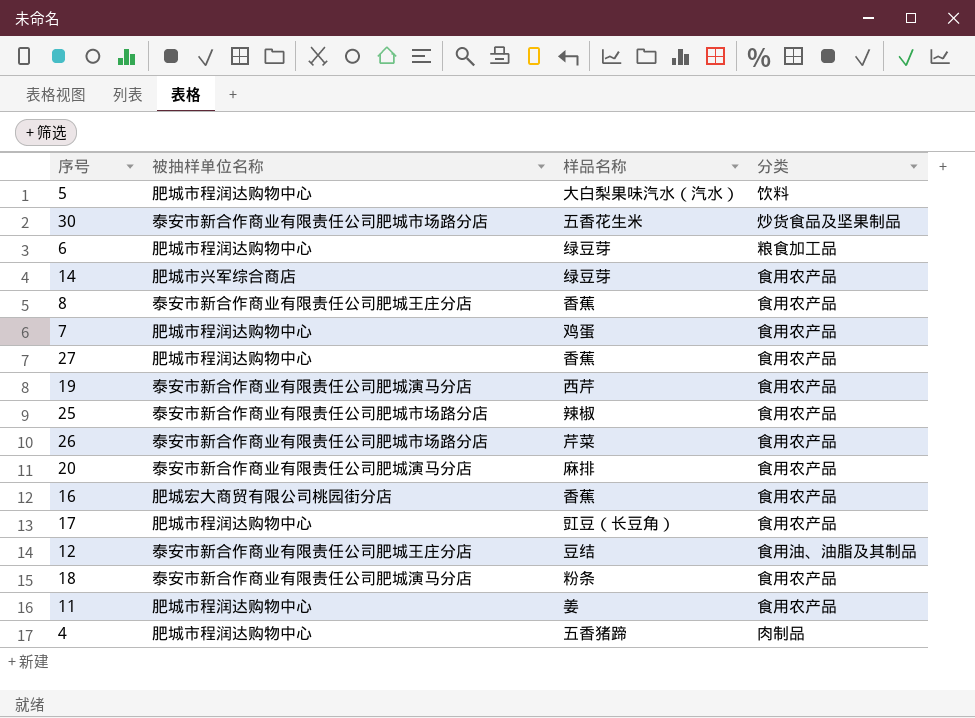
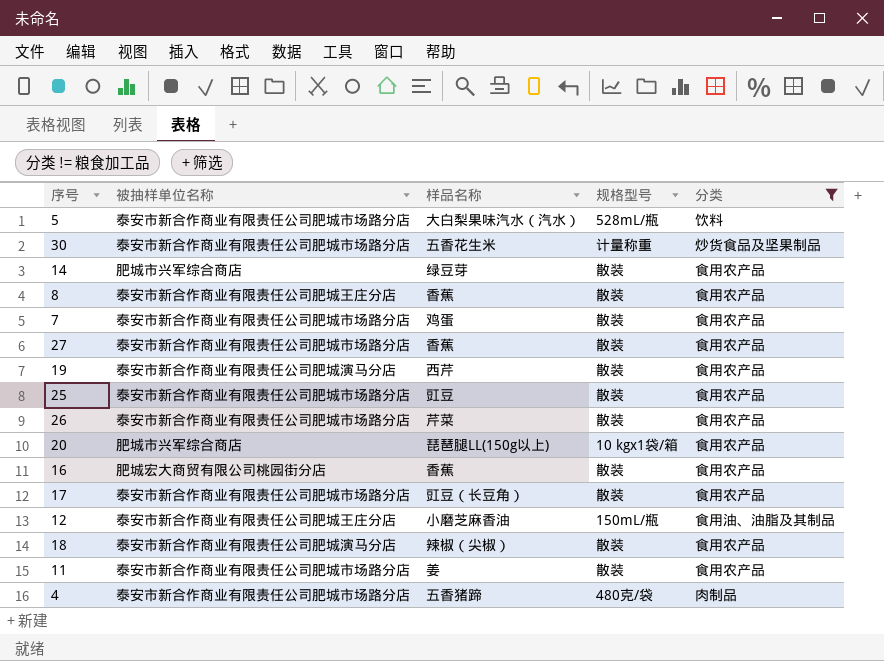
filter: none -> 分类 != 粮食加工品
column 规格型号 | position: none -> 4
5 | 被抽样单位名称: 肥城市程润达购物中心 -> 泰安市新合作商业有限责任公司肥城市场路分店
7 | 被抽样单位名称: 肥城市程润达购物中心 -> 泰安市新合作商业有限责任公司肥城市场路分店
27 | 被抽样单位名称: 肥城市程润达购物中心 -> 泰安市新合作商业有限责任公司肥城市场路分店
25 | 样品名称: 辣椒 -> 豇豆
20 | 被抽样单位名称: 泰安市新合作商业有限责任公司肥城演马分店 -> 肥城市兴军综合商店
20 | 样品名称: 麻排 -> 琵琶腿LL(150g以上)
17 | 被抽样单位名称: 肥城市程润达购物中心 -> 泰安市新合作商业有限责任公司肥城市场路分店
12 | 样品名称: 豆结 -> 小磨芝麻香油
18 | 样品名称: 粉条 -> 辣椒（尖椒）
11 | 被抽样单位名称: 肥城市程润达购物中心 -> 泰安市新合作商业有限责任公司肥城市场路分店
4 | 被抽样单位名称: 肥城市程润达购物中心 -> 泰安市新合作商业有限责任公司肥城市场路分店

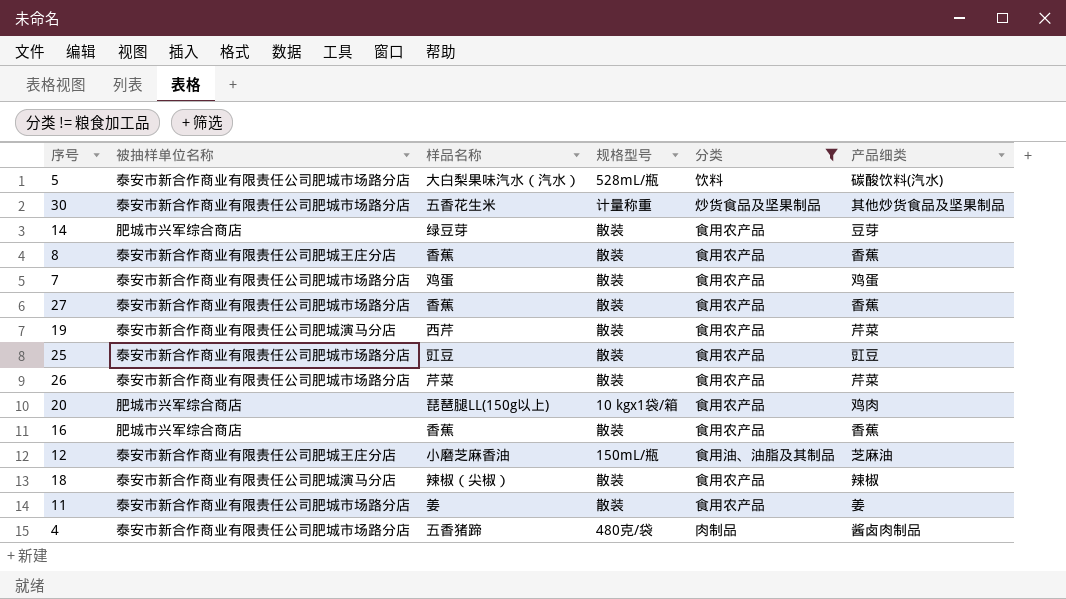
column 产品细类 | position: none -> 6
row 17: 泰安市新合作商业有限责任公司肥城市场路分店 | 豇豆（长豆角） | 散装 | 食用农产品 -> none
16 | 被抽样单位名称: 肥城宏大商贸有限公司桃园街分店 -> 肥城市兴军综合商店

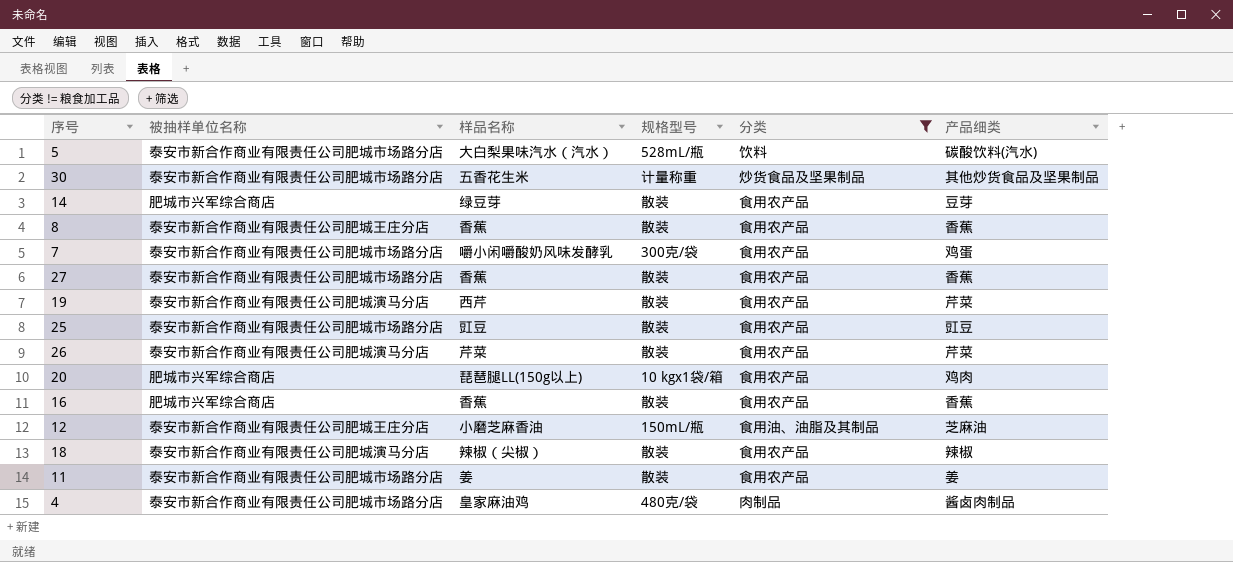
7 | 样品名称: 鸡蛋 -> 嚼小闲嚼酸奶风味发酵乳
7 | 规格型号: 散装 -> 300克/袋
26 | 被抽样单位名称: 泰安市新合作商业有限责任公司肥城市场路分店 -> 泰安市新合作商业有限责任公司肥城演马分店
4 | 样品名称: 五香猪蹄 -> 皇家麻油鸡

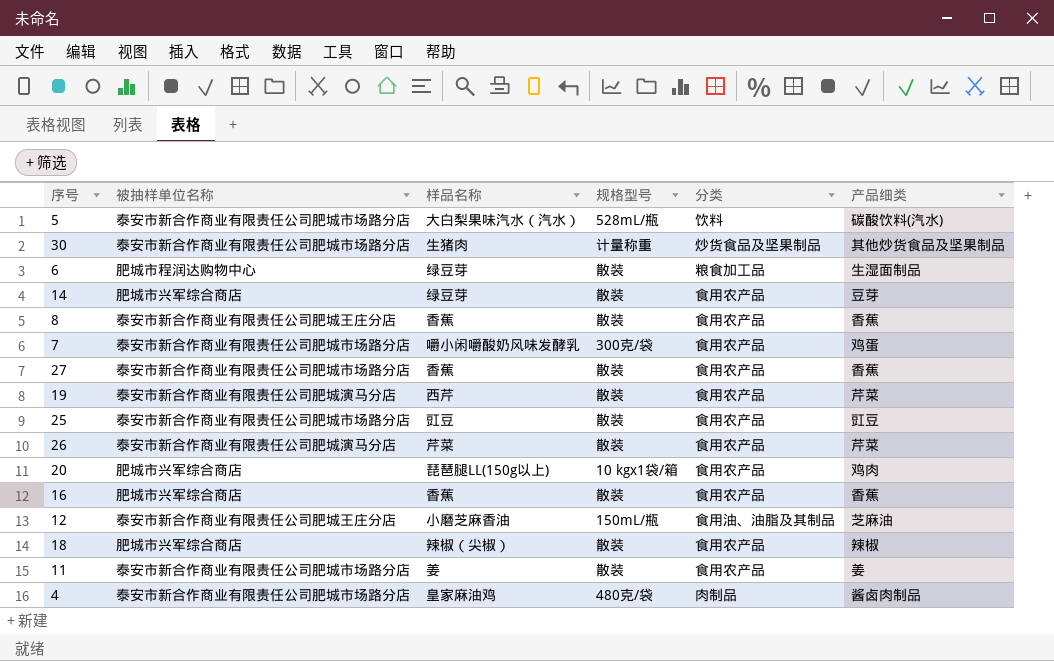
filter: 分类 != 粮食加工品 -> none
30 | 样品名称: 五香花生米 -> 生猪肉
18 | 被抽样单位名称: 泰安市新合作商业有限责任公司肥城演马分店 -> 肥城市兴军综合商店

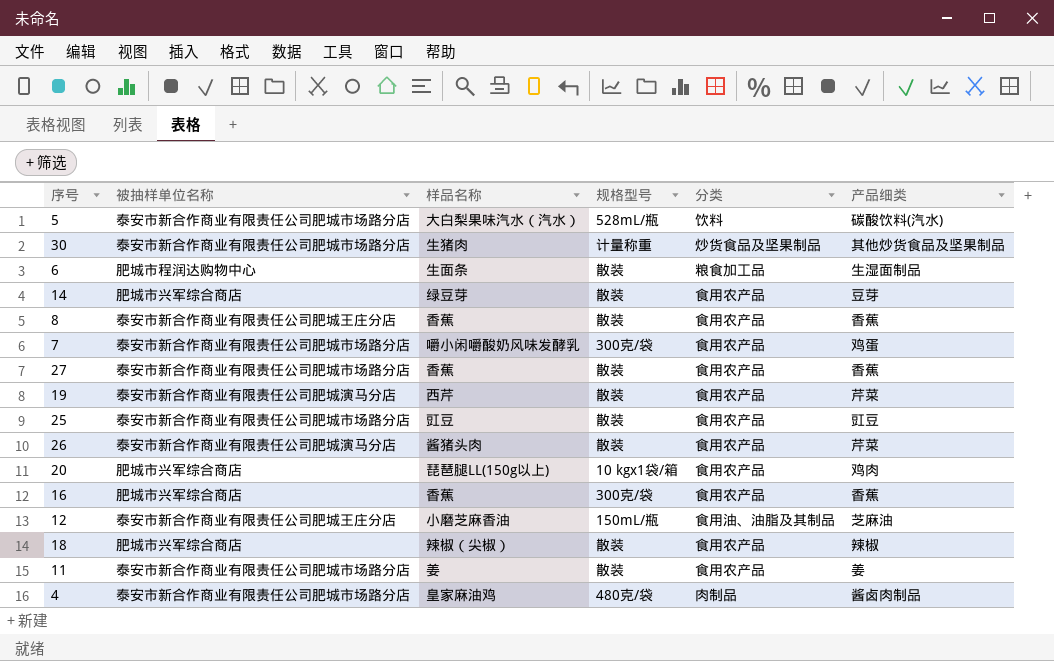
6 | 样品名称: 绿豆芽 -> 生面条
26 | 样品名称: 芹菜 -> 酱猪头肉
16 | 规格型号: 散装 -> 300克/袋

